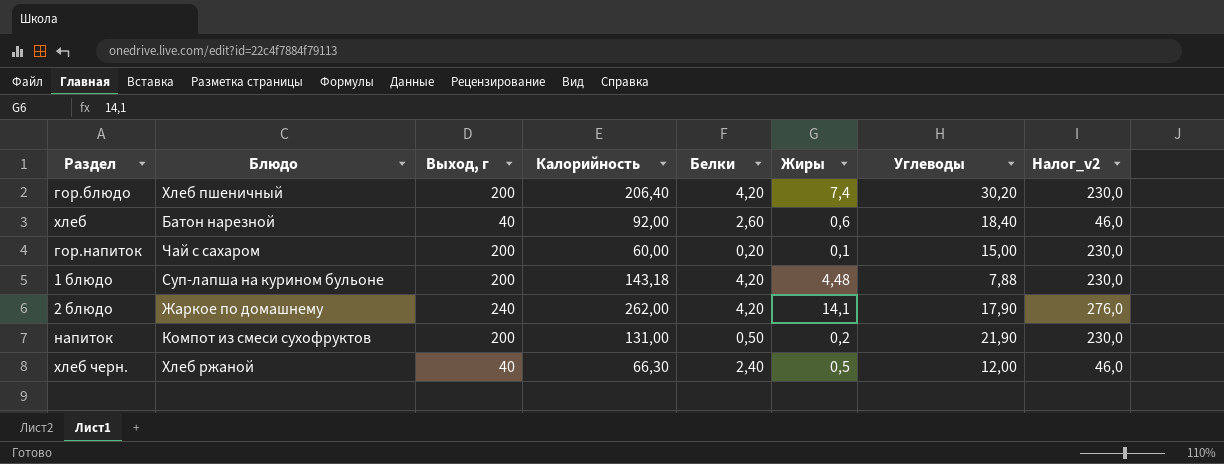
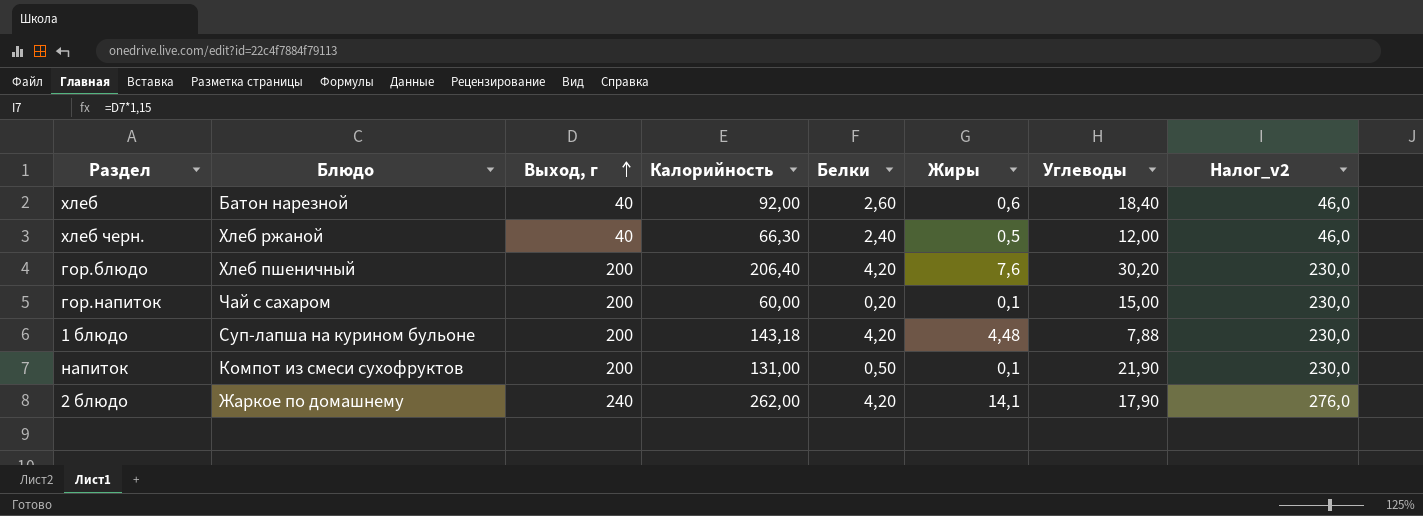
row order: none -> Выход, г ascending
гор.блюдо | Жиры: 7,4 -> 7,6
напиток | Жиры: 0,2 -> 0,1

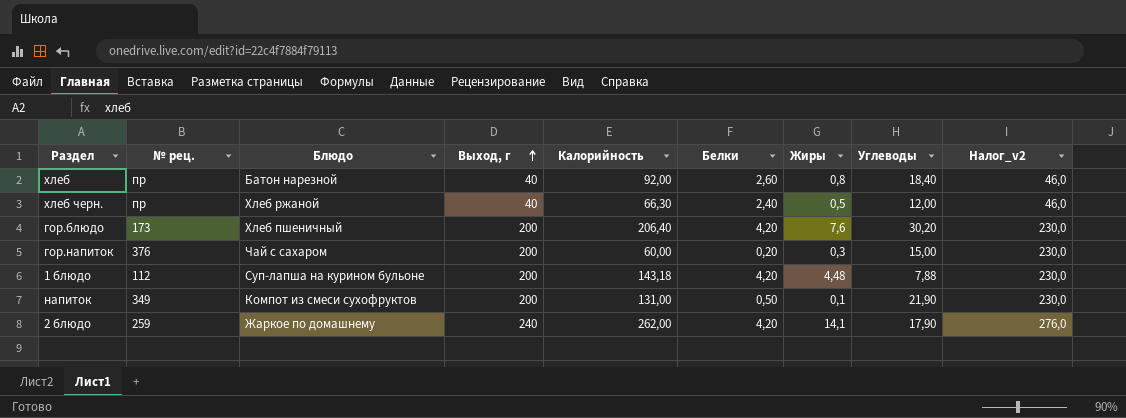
column № рец. | position: none -> 2
хлеб | Жиры: 0,6 -> 0,8
гор.напиток | Жиры: 0,1 -> 0,3

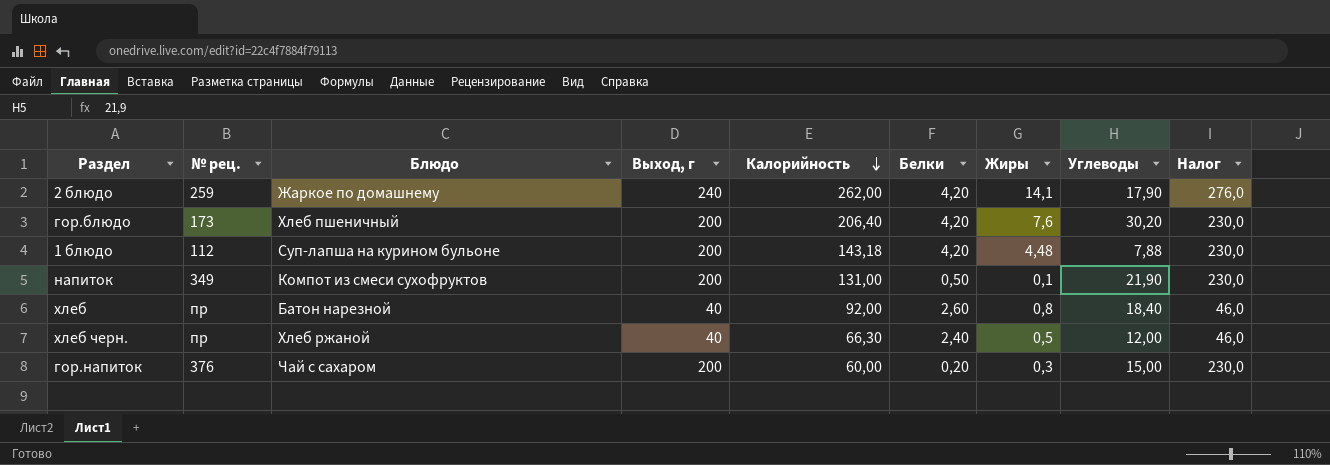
row order: Выход, г ascending -> Калорийность descending
column name: Налог_v2 -> Налог

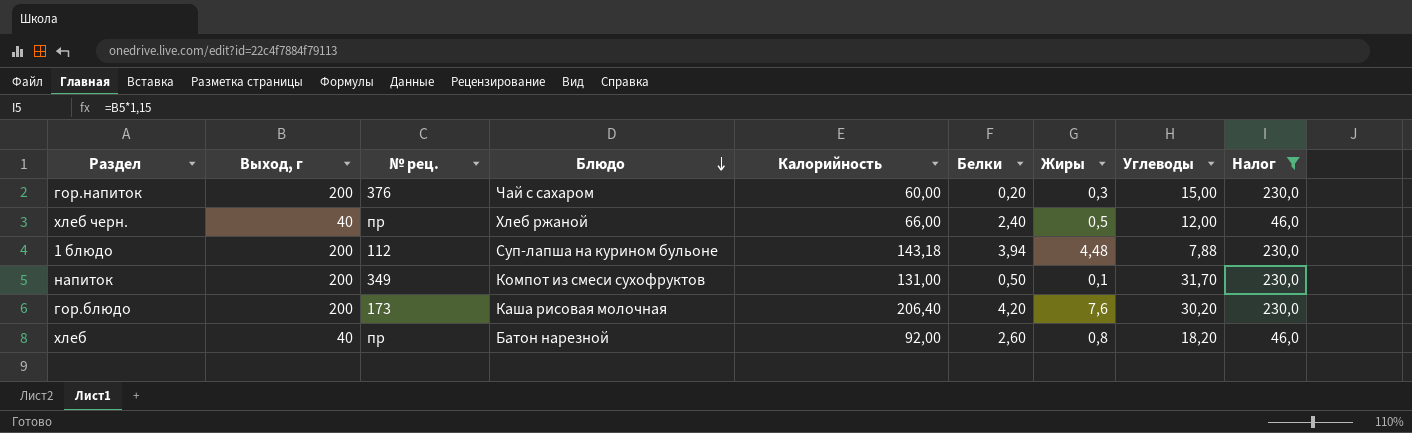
filter: none -> Налог != 276,0
row order: Калорийность descending -> Блюдо descending
column Выход, г | position: 4 -> 2
хлеб черн. | Калорийность: 66,30 -> 66,00
1 блюдо | Белки: 4,20 -> 3,94
напиток | Углеводы: 21,90 -> 31,70
гор.блюдо | Блюдо: Хлеб пшеничный -> Каша рисовая молочная
хлеб | Углеводы: 18,40 -> 18,20

